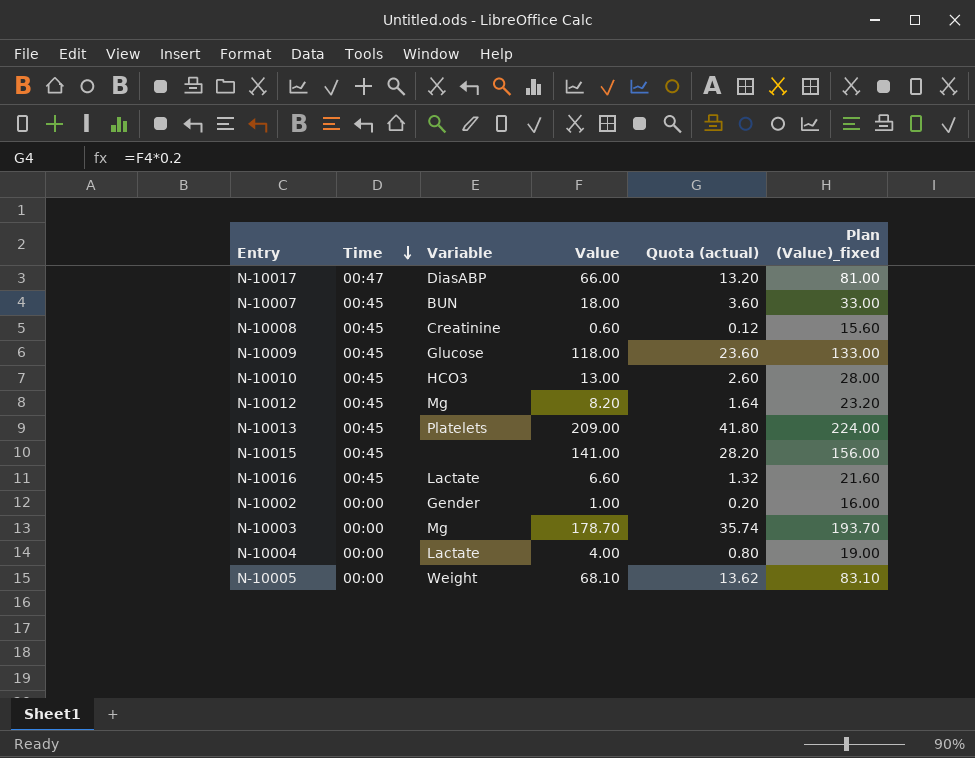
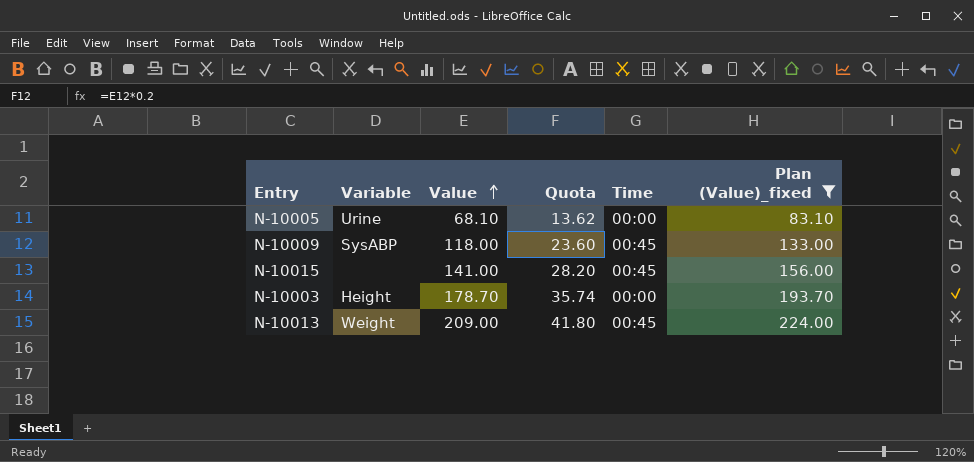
filter: none -> Plan (Value)_fixed >= 83.10
row order: Time descending -> Value ascending
column name: Quota (actual) -> Quota
column Time | position: 2 -> 5
N-10005 | Variable: Weight -> Urine
N-10009 | Variable: Glucose -> SysABP
N-10003 | Variable: Mg -> Height
N-10013 | Variable: Platelets -> Weight

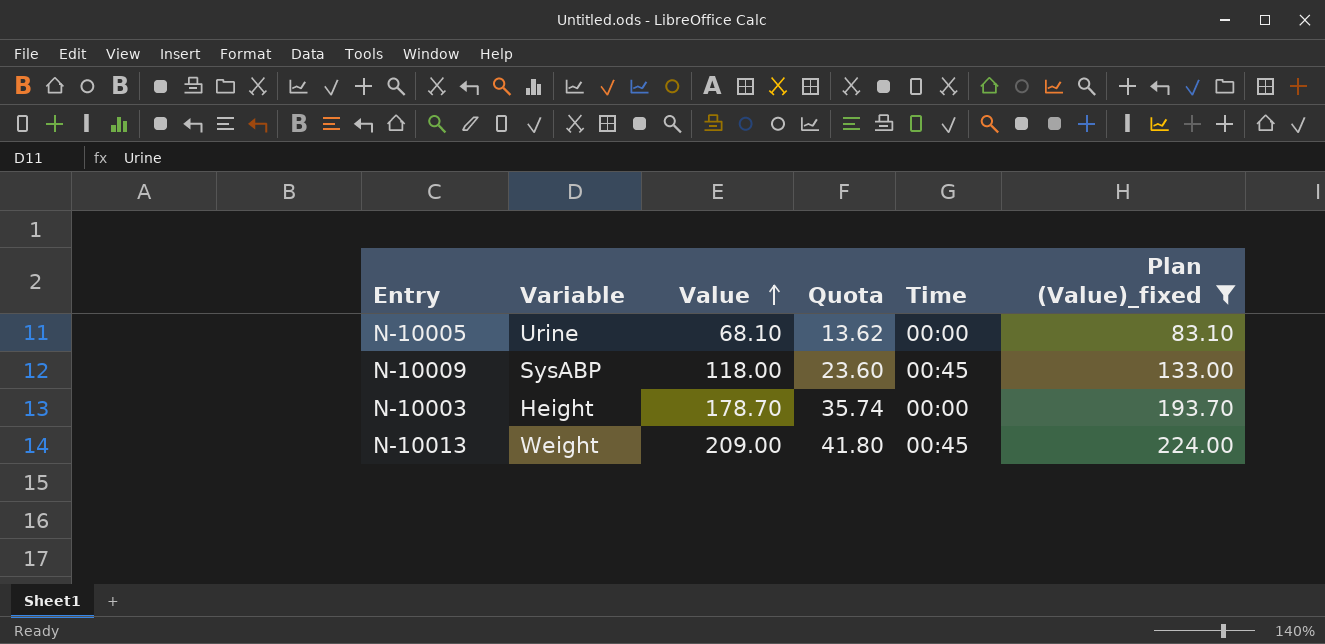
row N-10015: none | 141.00 | 28.20 | 00:45 | 156.00 -> none

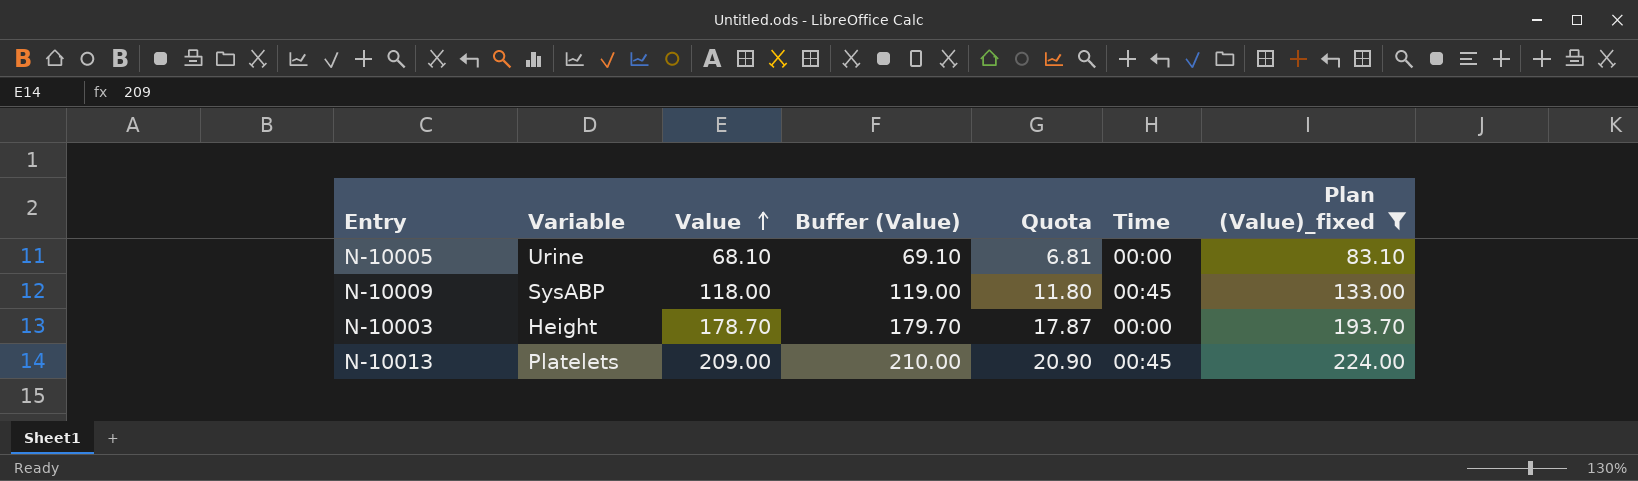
column Buffer (Value) | formula: none -> [Value] + 1
column Quota | formula: [Value] * 0.2 -> [Value] * 0.1
N-10013 | Variable: Weight -> Platelets

